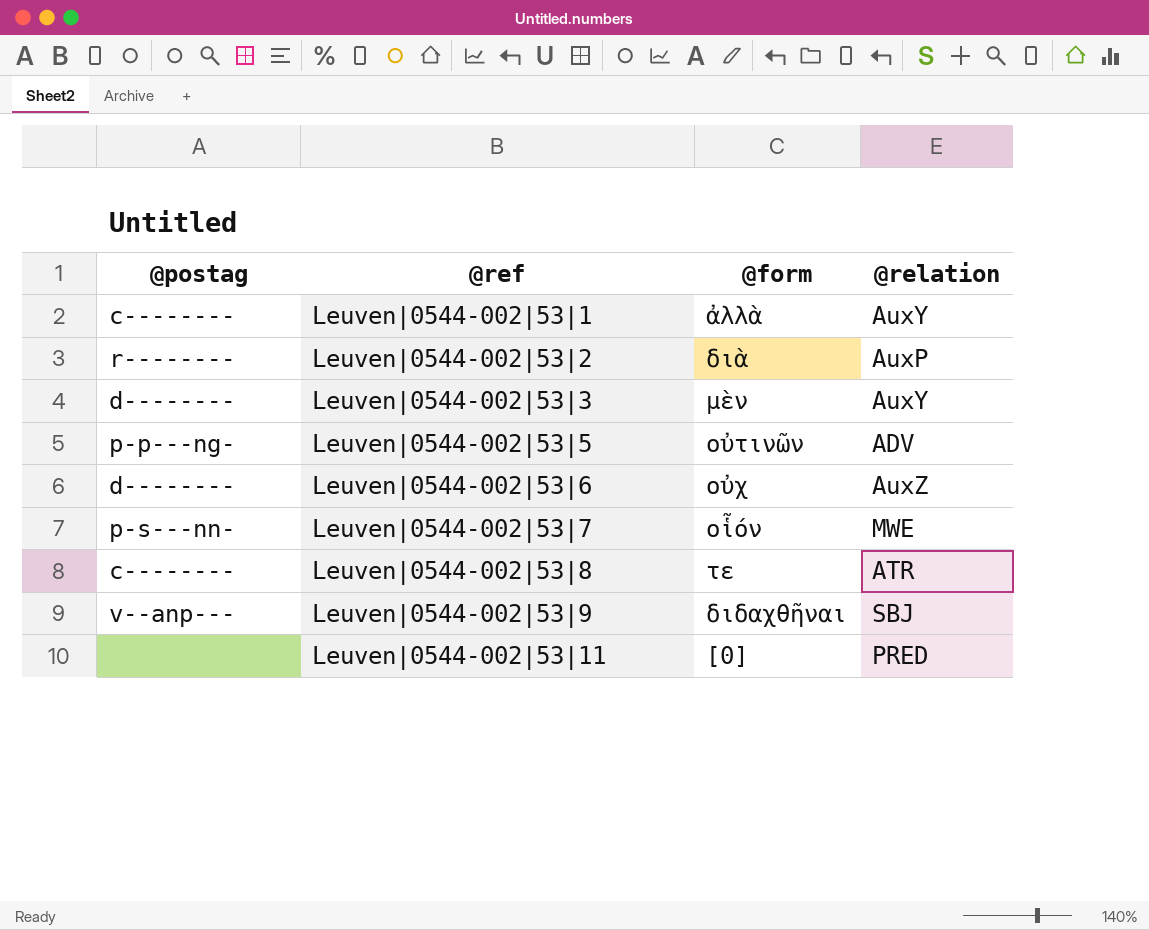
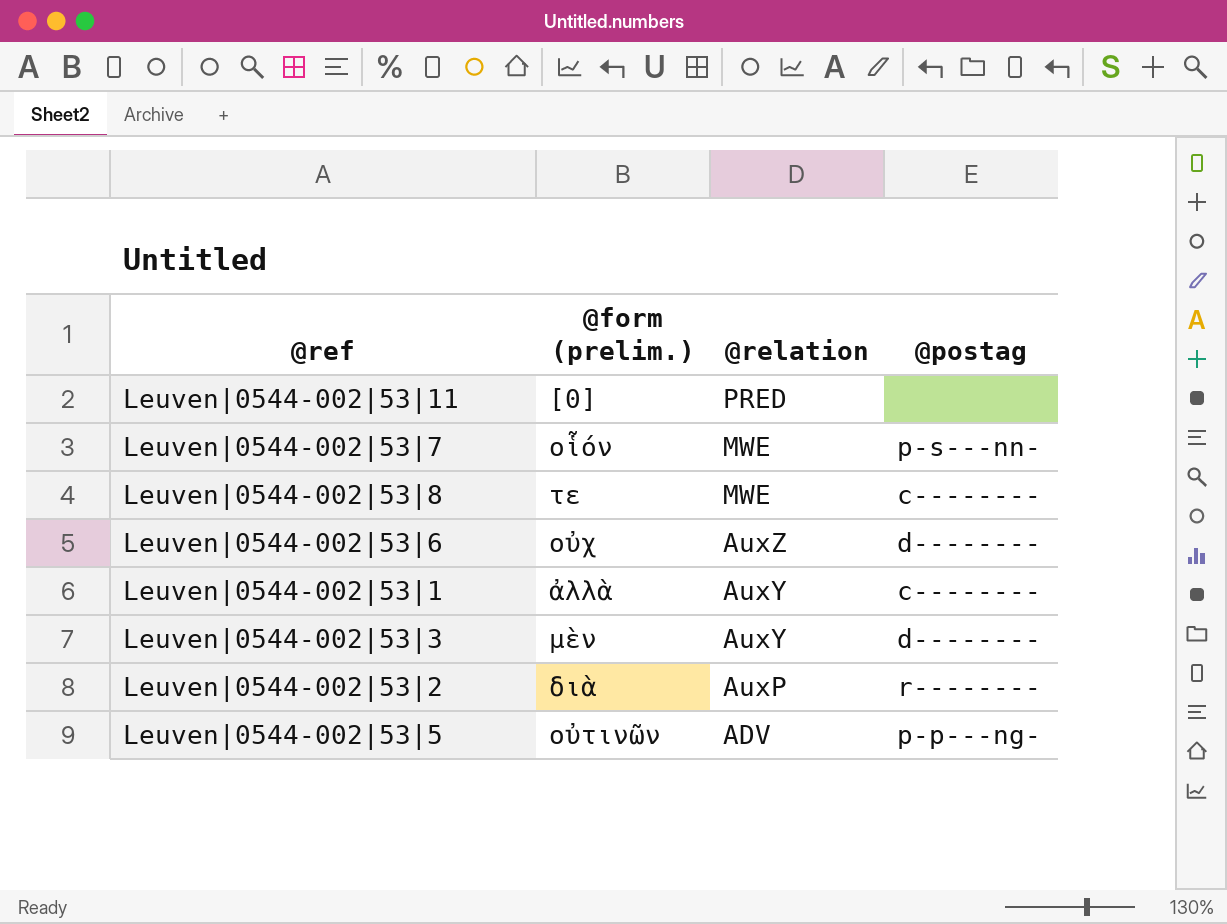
row order: @ref ascending -> @relation descending
column name: @form -> @form (prelim.)
column @postag | position: 1 -> 4
row Leuven|0544-002|53|9: v--anp--- | διδαχθῆναι | SBJ -> none
Leuven|0544-002|53|8 | @relation: ATR -> MWE

